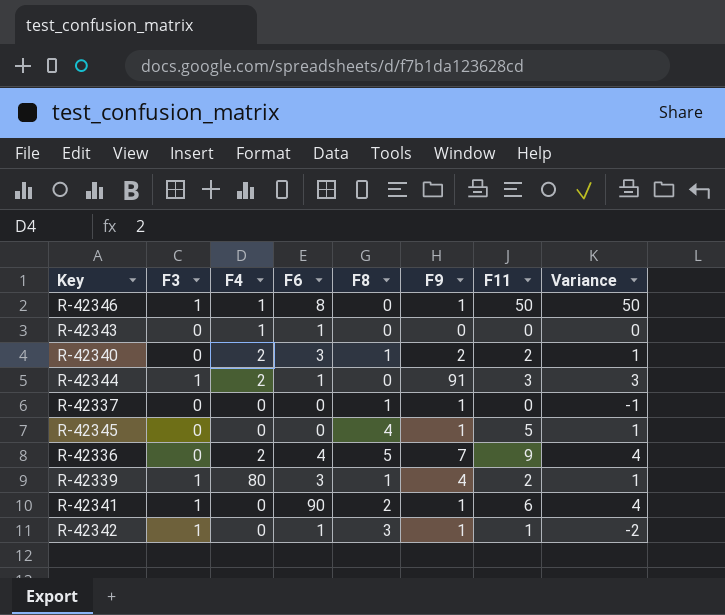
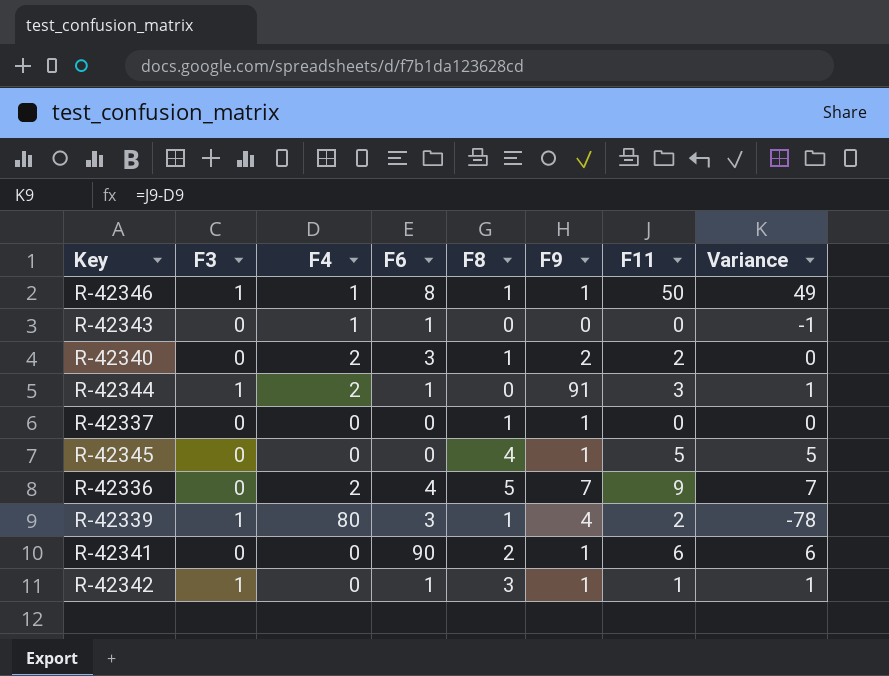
column Variance | formula: [F11] - [F8] -> [F11] - [F4]
R-42346 | F8: 0 -> 1
R-42341 | F3: 1 -> 0

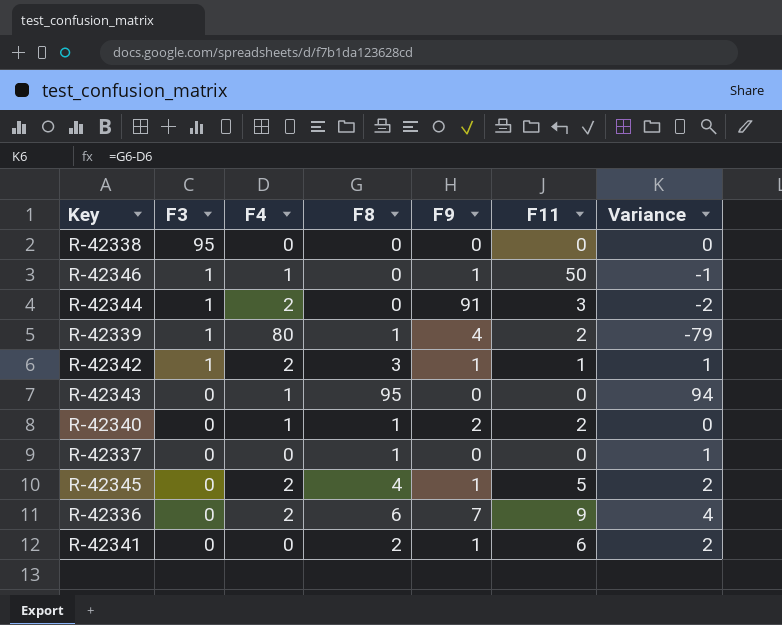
row order: none -> F3 descending
column F6 | position: 4 -> none
column Variance | formula: [F11] - [F4] -> [F8] - [F4]
row R-42338: none -> 95 | 0 | 0 | 0 | 0 | 0
R-42346 | F8: 1 -> 0
R-42342 | F4: 0 -> 2
R-42343 | F8: 0 -> 95
R-42340 | F4: 2 -> 1
R-42337 | F9: 1 -> 0
R-42345 | F4: 0 -> 2
R-42336 | F8: 5 -> 6

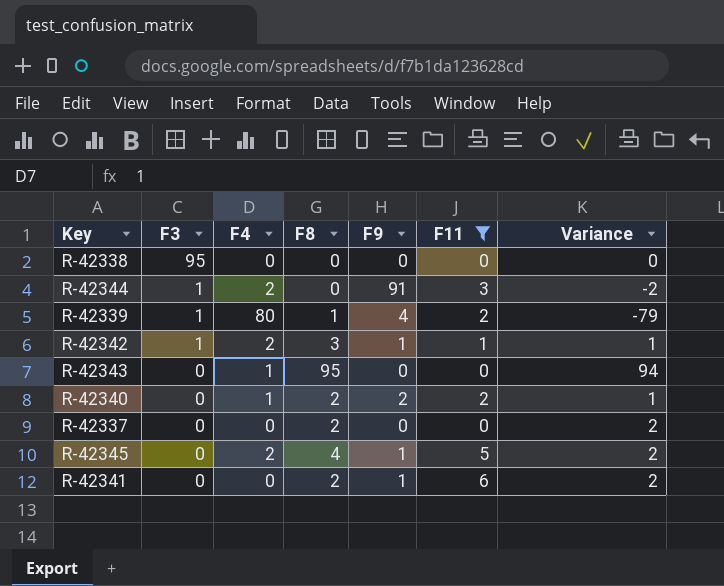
filter: none -> F11 <= 6
R-42340 | F8: 1 -> 2
R-42340 | Variance: 0 -> 1
R-42337 | F8: 1 -> 2
R-42337 | Variance: 1 -> 2

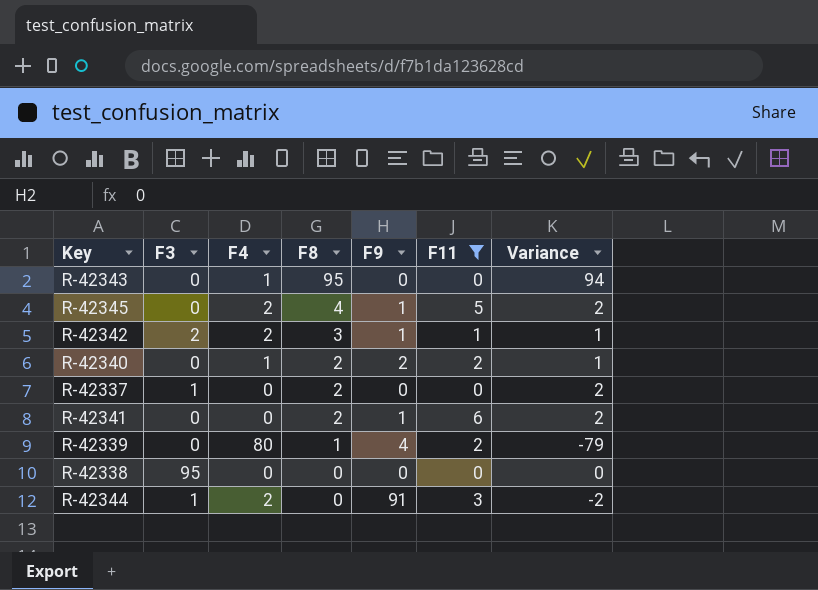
row order: F3 descending -> F8 descending
R-42342 | F3: 1 -> 2
R-42337 | F3: 0 -> 1
R-42339 | F3: 1 -> 0

